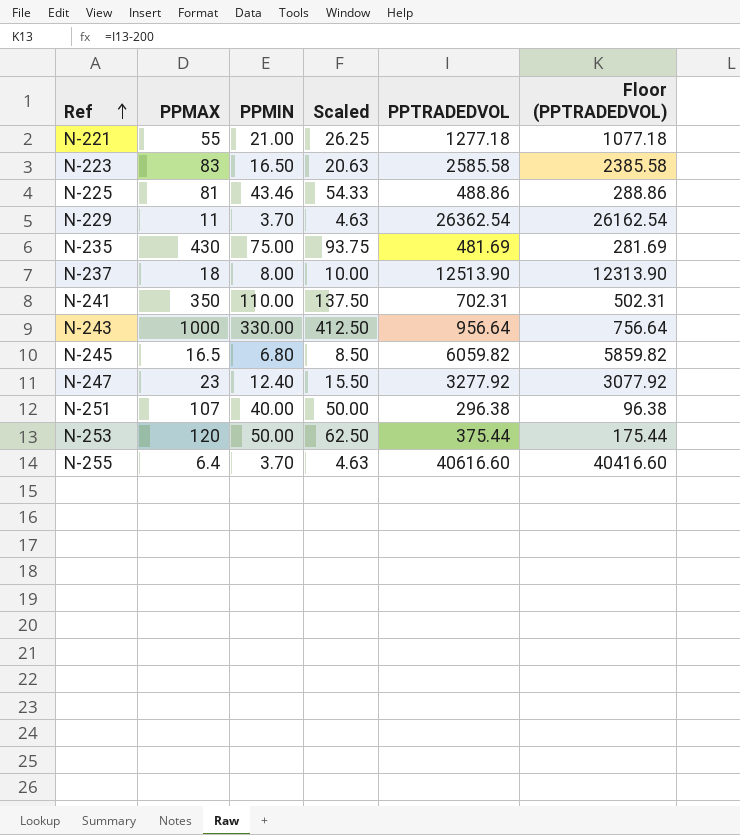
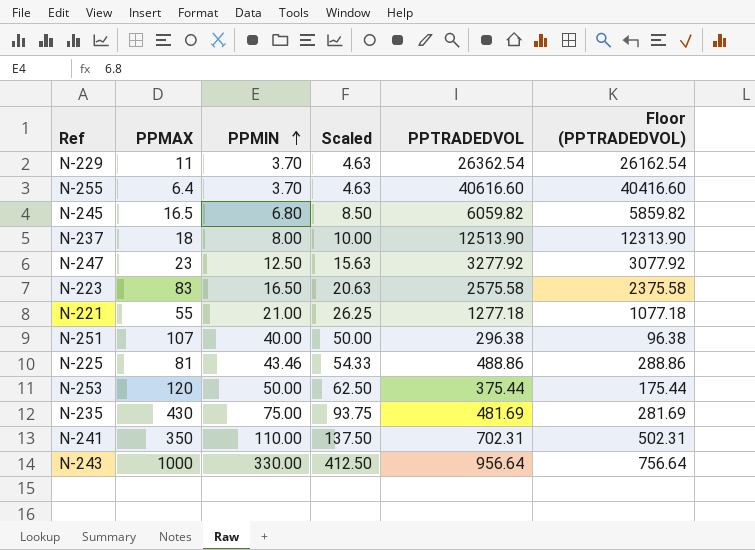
row order: Ref ascending -> PPMIN ascending
N-247 | PPMIN: 12.40 -> 12.50
N-247 | Scaled: 15.50 -> 15.63
N-223 | PPTRADEDVOL: 2585.58 -> 2575.58
N-223 | Floor (PPTRADEDVOL): 2385.58 -> 2375.58

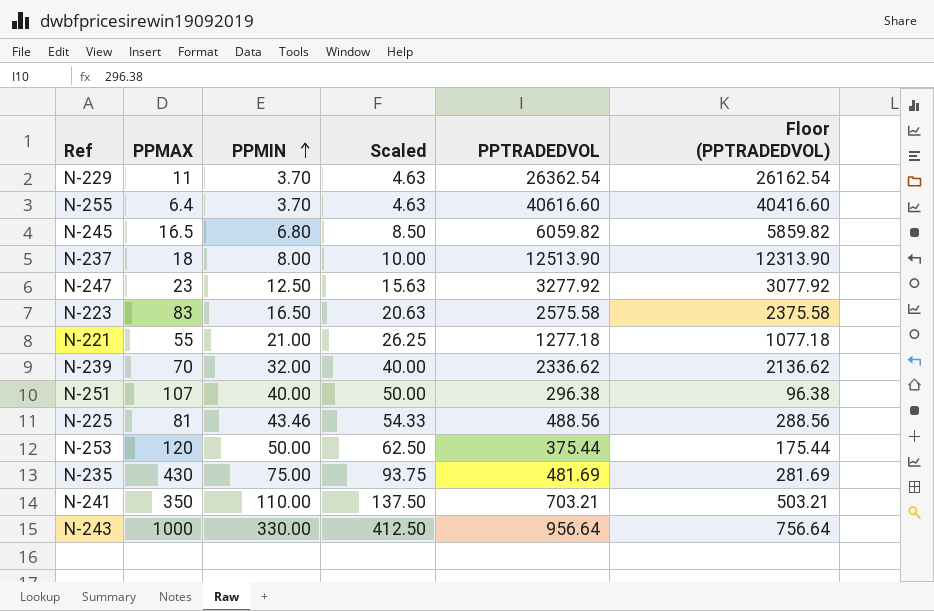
row N-239: none -> 70 | 32.00 | 40.00 | 2336.62 | 2136.62
N-225 | PPTRADEDVOL: 488.86 -> 488.56
N-225 | Floor (PPTRADEDVOL): 288.86 -> 288.56
N-241 | PPTRADEDVOL: 702.31 -> 703.21
N-241 | Floor (PPTRADEDVOL): 502.31 -> 503.21

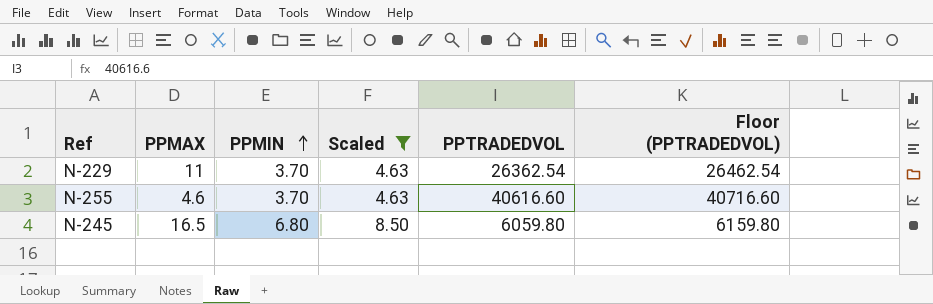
filter: none -> Scaled <= 8.50
column Floor (PPTRADEDVOL) | formula: [PPTRADEDVOL] - 200 -> [PPTRADEDVOL] + 100
N-255 | PPMAX: 6.4 -> 4.6
N-245 | PPTRADEDVOL: 6059.82 -> 6059.80

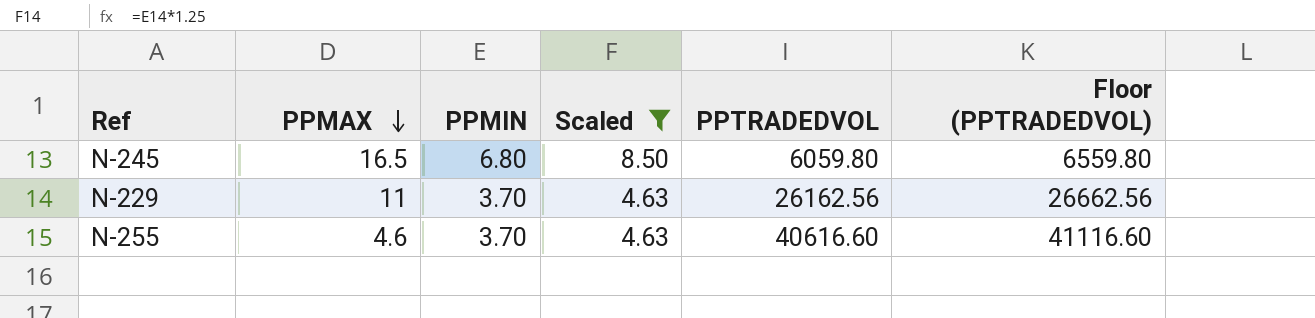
row order: PPMIN ascending -> PPMAX descending
column Floor (PPTRADEDVOL) | formula: [PPTRADEDVOL] + 100 -> [PPTRADEDVOL] + 500
N-229 | PPTRADEDVOL: 26362.54 -> 26162.56

